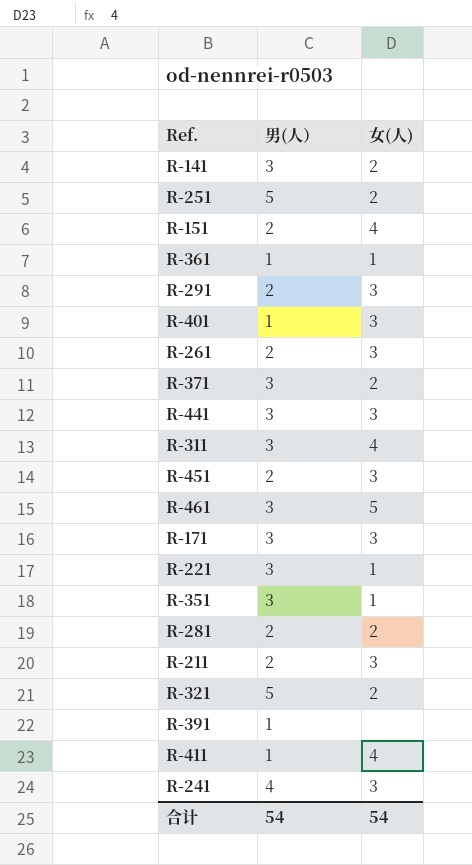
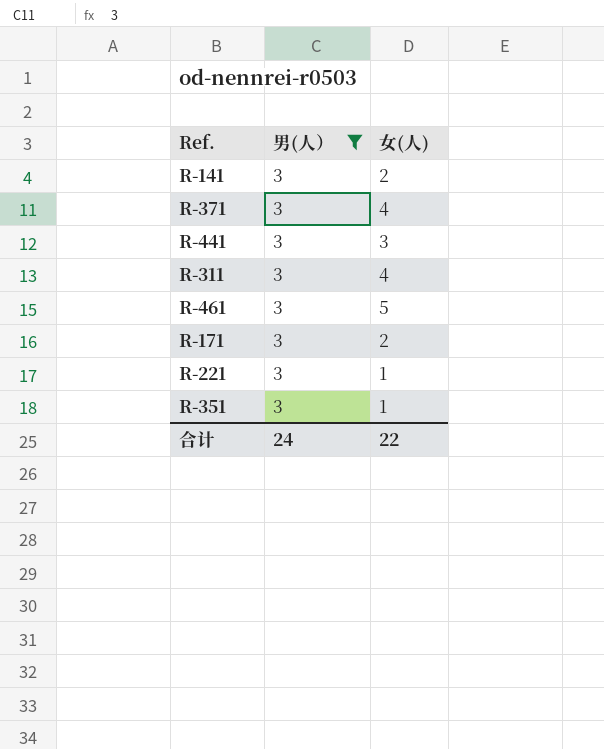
filter: none -> 男(人） = 3
R-371 | 女(人): 2 -> 4
R-171 | 女(人): 3 -> 2
合计 | 男(人）: 54 -> 24
合计 | 女(人): 54 -> 22

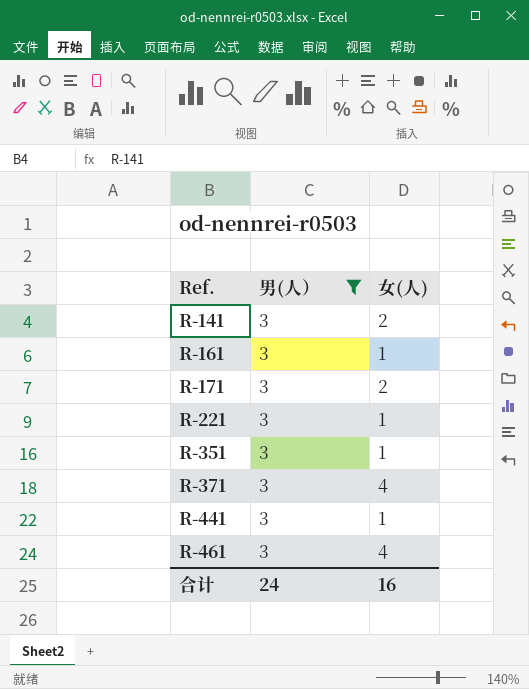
row order: none -> Ref. ascending
row R-311: 3 | 4 -> none
row R-161: none -> 3 | 1
R-441 | 女(人): 3 -> 1
R-461 | 女(人): 5 -> 4
合计 | 女(人): 22 -> 16

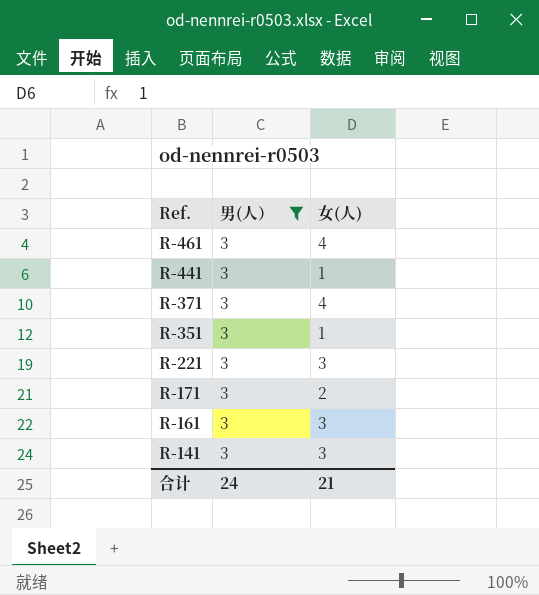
row order: Ref. ascending -> Ref. descending
R-221 | 女(人): 1 -> 3
R-161 | 女(人): 1 -> 3
R-141 | 女(人): 2 -> 3
合计 | 女(人): 16 -> 21

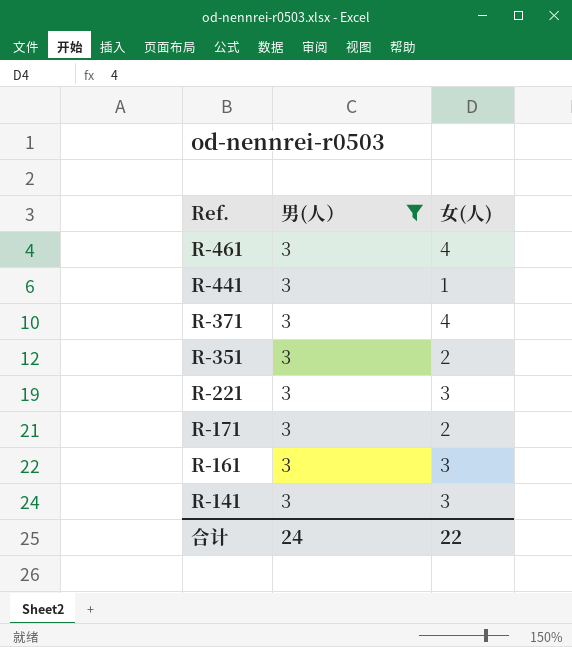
R-351 | 女(人): 1 -> 2
合计 | 女(人): 21 -> 22

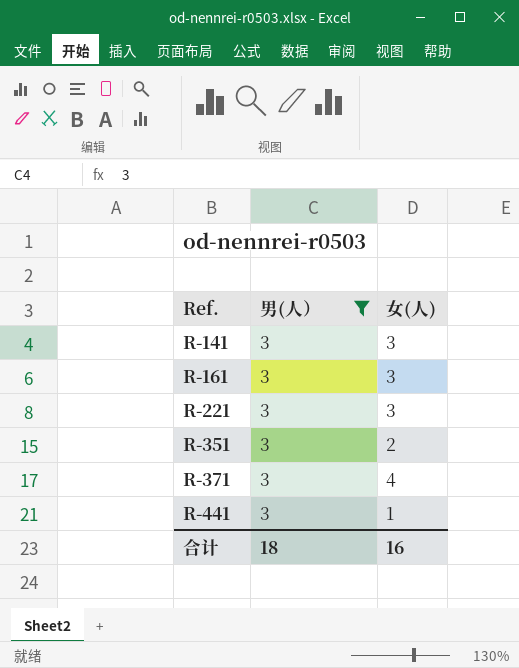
row order: Ref. descending -> Ref. ascending
row R-461: 3 | 4 -> none
row R-171: 3 | 2 -> none
合计 | 男(人）: 24 -> 18
合计 | 女(人): 22 -> 16

